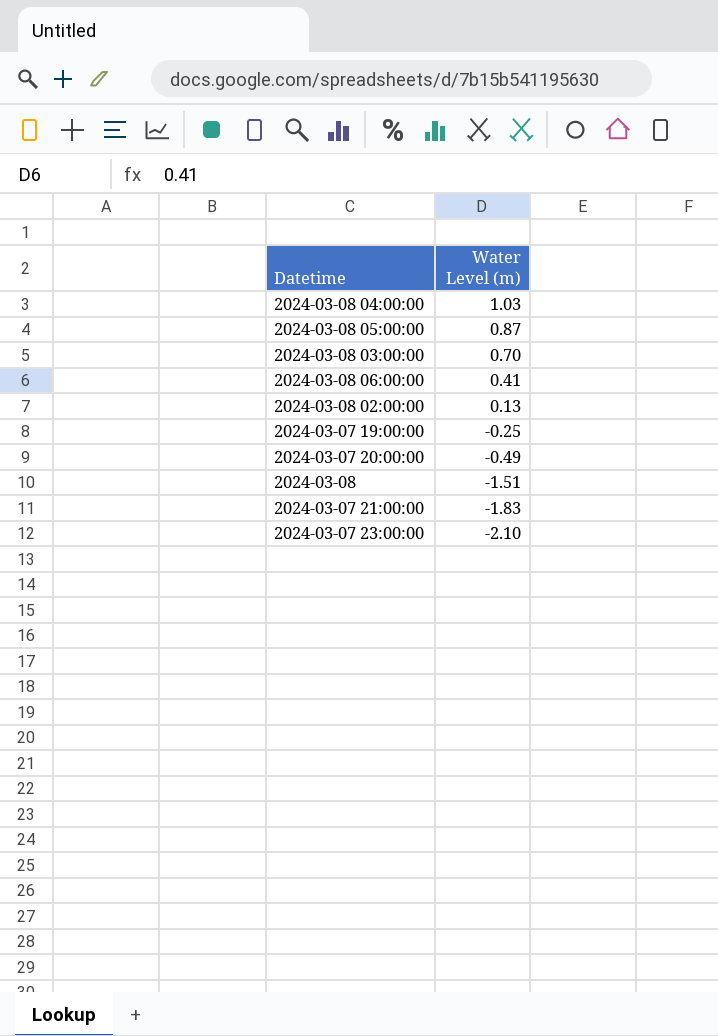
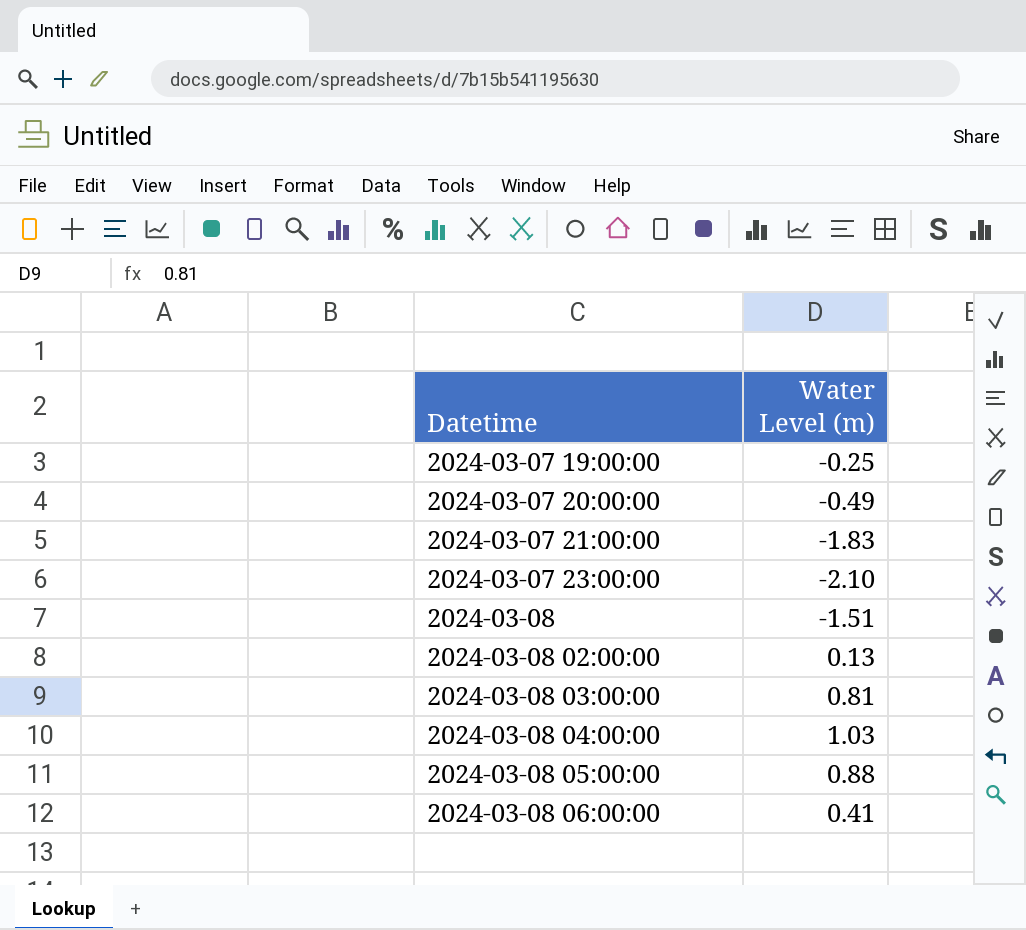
row order: Water Level (m) descending -> Datetime ascending
2024-03-08 03:00:00 | Water Level (m): 0.70 -> 0.81
2024-03-08 05:00:00 | Water Level (m): 0.87 -> 0.88

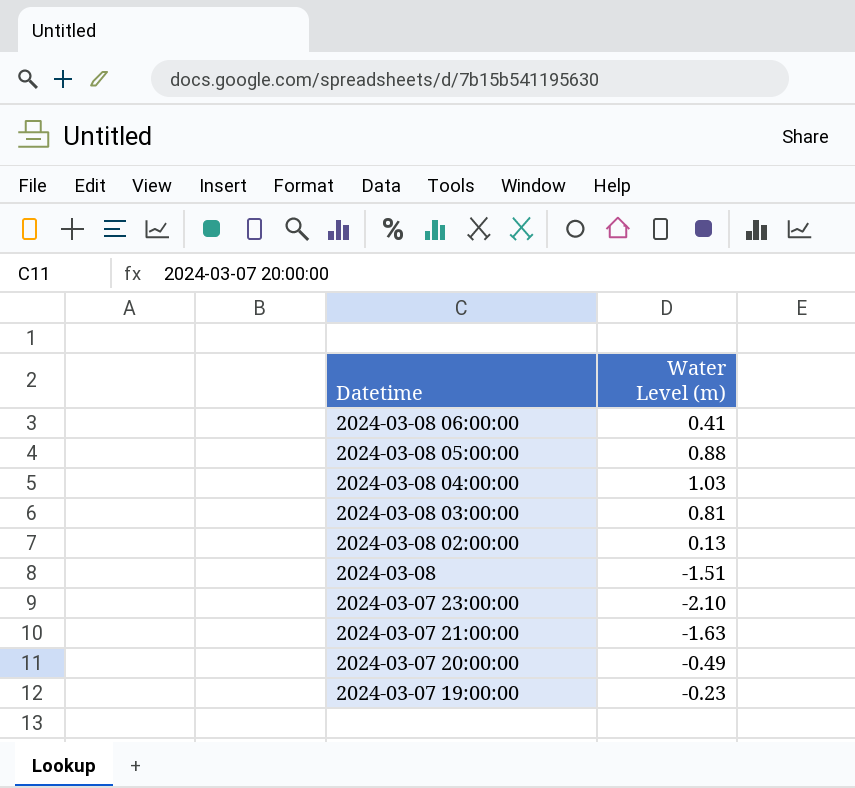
row order: Datetime ascending -> Datetime descending
2024-03-07 21:00:00 | Water Level (m): -1.83 -> -1.63
2024-03-07 19:00:00 | Water Level (m): -0.25 -> -0.23

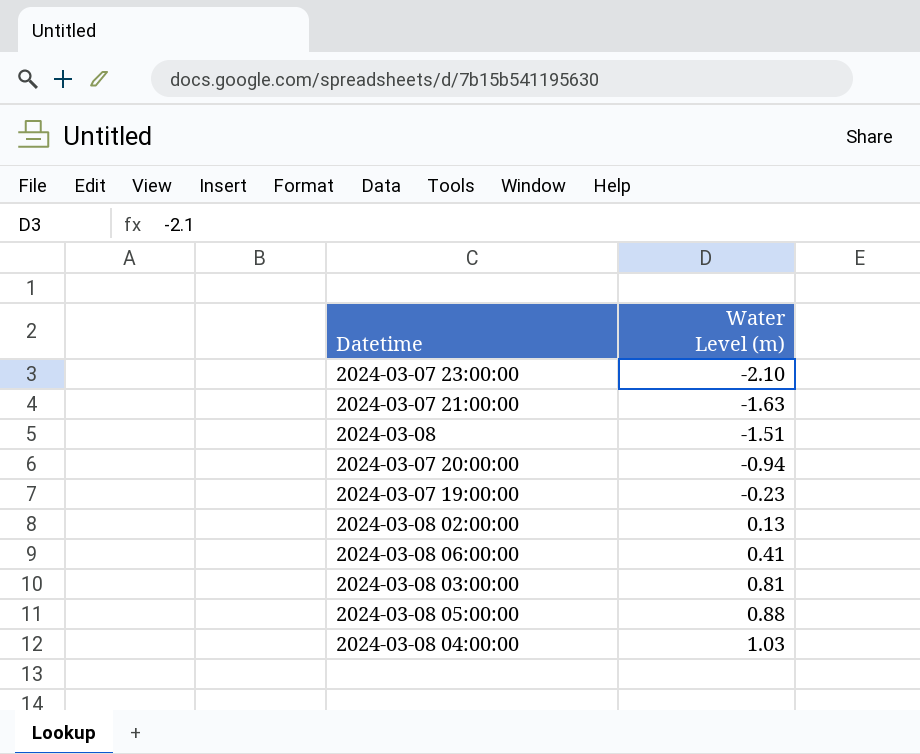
row order: Datetime descending -> Water Level (m) ascending
2024-03-07 20:00:00 | Water Level (m): -0.49 -> -0.94

